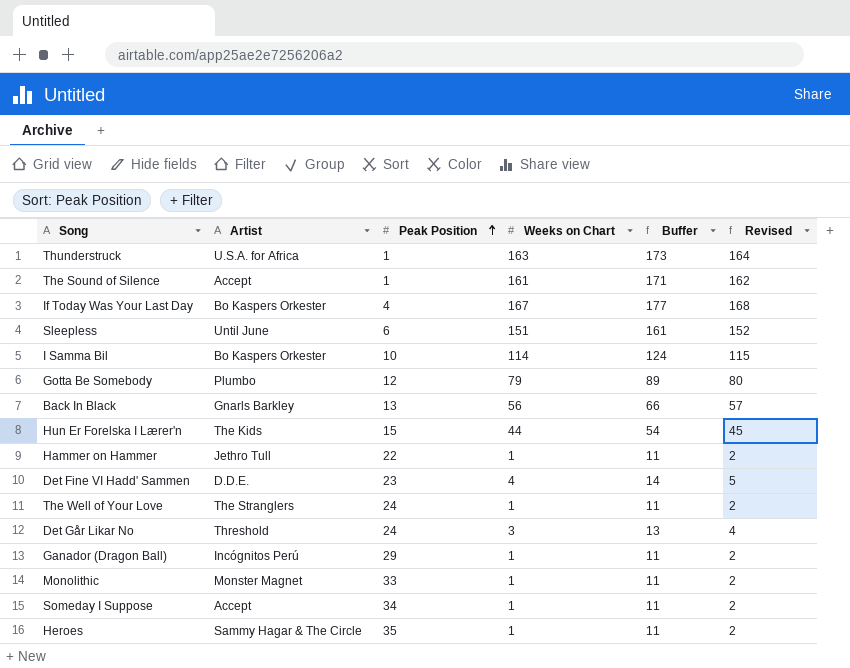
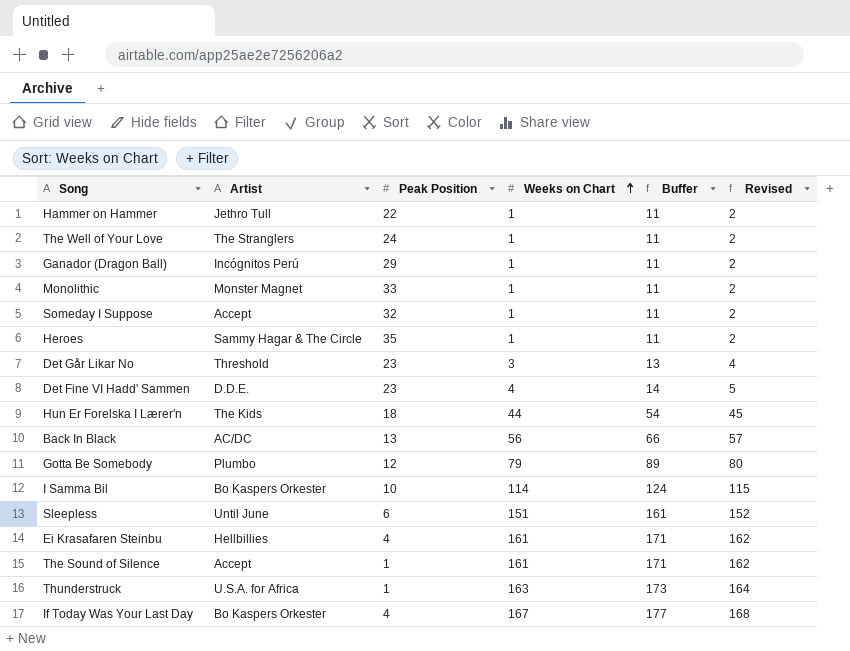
row order: Peak Position ascending -> Weeks on Chart ascending
Someday I Suppose | Peak Position: 34 -> 32
Det Går Likar No | Peak Position: 24 -> 23
Hun Er Forelska I Lærer'n | Peak Position: 15 -> 18
Back In Black | Artist: Gnarls Barkley -> AC/DC
row Ei Krasafaren Steinbu: none -> Hellbillies | 4 | 161 | 171 | 162

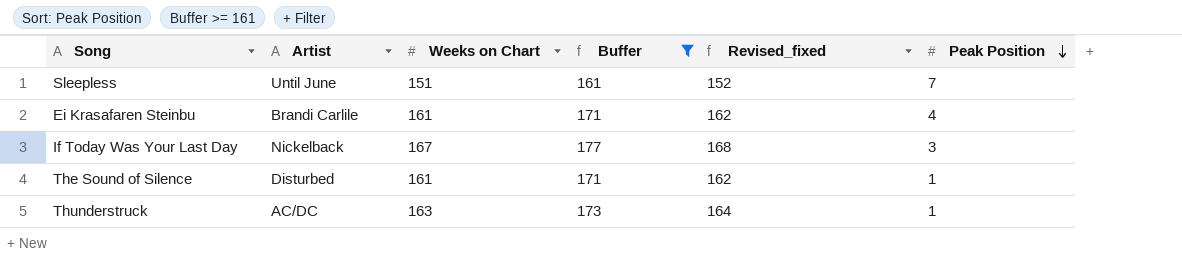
filter: none -> Buffer >= 161
row order: Weeks on Chart ascending -> Peak Position descending
column name: Revised -> Revised_fixed
column Peak Position | position: 3 -> 6
Sleepless | Peak Position: 6 -> 7
Ei Krasafaren Steinbu | Artist: Hellbillies -> Brandi Carlile
If Today Was Your Last Day | Artist: Bo Kaspers Orkester -> Nickelback
If Today Was Your Last Day | Peak Position: 4 -> 3
The Sound of Silence | Artist: Accept -> Disturbed
Thunderstruck | Artist: U.S.A. for Africa -> AC/DC

